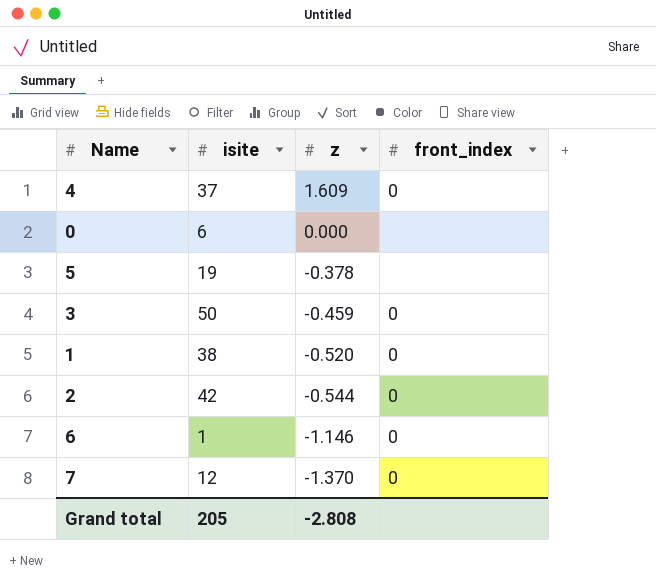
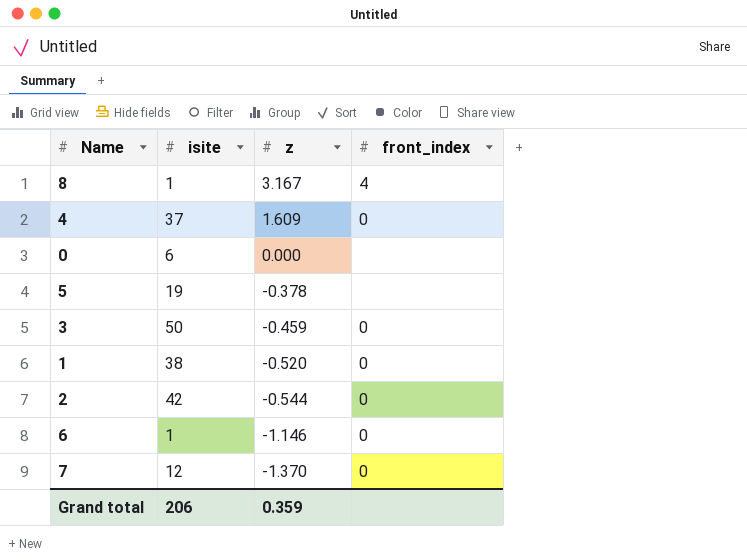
row 8: none -> 1 | 3.167 | 4
Grand total | isite: 205 -> 206
Grand total | z: -2.808 -> 0.359

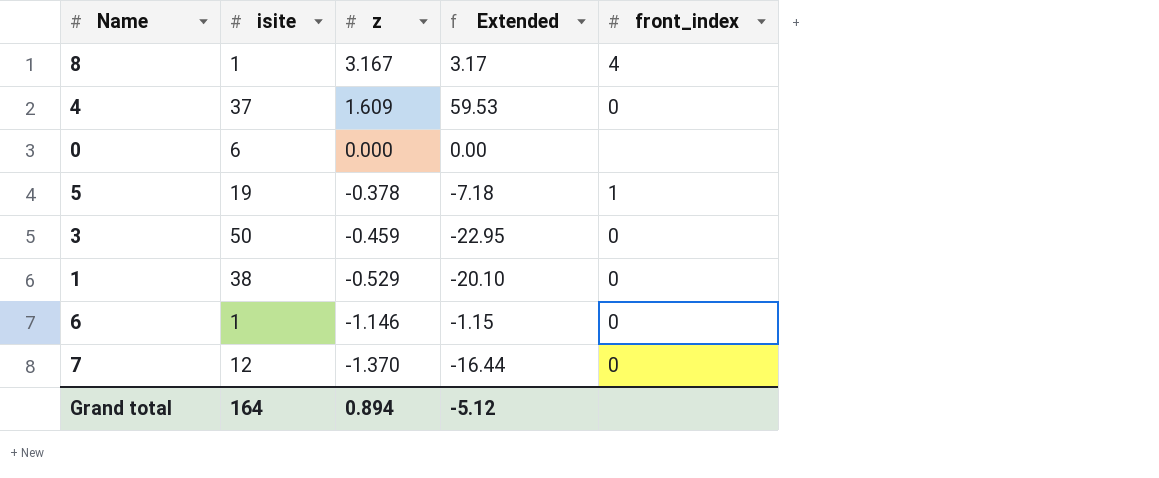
column Extended | formula: none -> [isite] * [z]
row 2: 42 | -0.544 | 0 -> none
5 | front_index: none -> 1
1 | z: -0.520 -> -0.529
Grand total | isite: 206 -> 164
Grand total | z: 0.359 -> 0.894

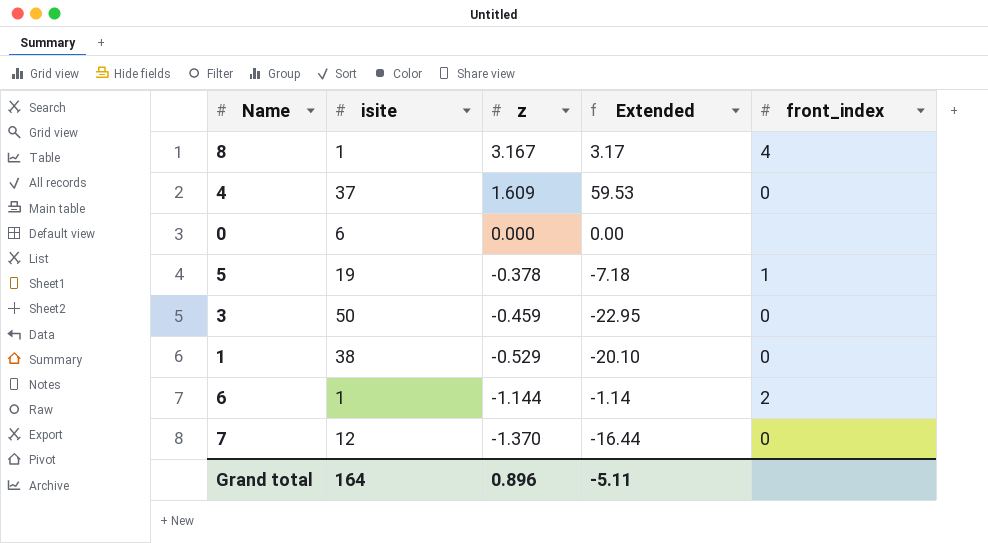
6 | z: -1.146 -> -1.144
6 | Extended: -1.15 -> -1.14
6 | front_index: 0 -> 2
Grand total | z: 0.894 -> 0.896
Grand total | Extended: -5.12 -> -5.11

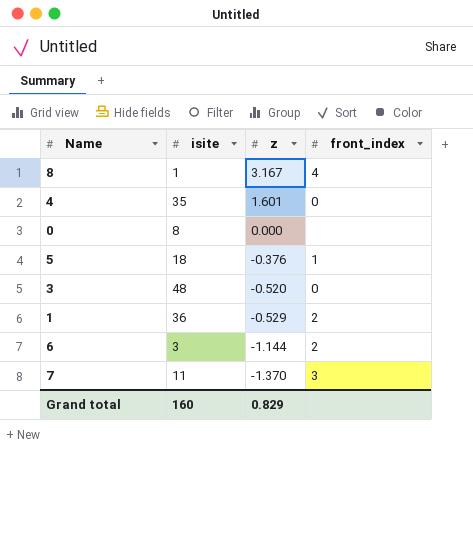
column Extended | formula: [isite] * [z] -> none
4 | isite: 37 -> 35
4 | z: 1.609 -> 1.601
0 | isite: 6 -> 8
5 | isite: 19 -> 18
5 | z: -0.378 -> -0.376
3 | isite: 50 -> 48
3 | z: -0.459 -> -0.520
1 | isite: 38 -> 36
1 | front_index: 0 -> 2
6 | isite: 1 -> 3
7 | isite: 12 -> 11
7 | front_index: 0 -> 3
Grand total | isite: 164 -> 160
Grand total | z: 0.896 -> 0.829

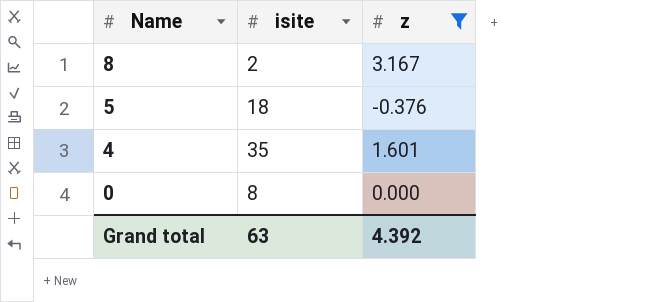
filter: none -> z >= -0.376
row order: z descending -> Name descending
column front_index | position: 4 -> none
8 | isite: 1 -> 2
Grand total | isite: 160 -> 63
Grand total | z: 0.829 -> 4.392

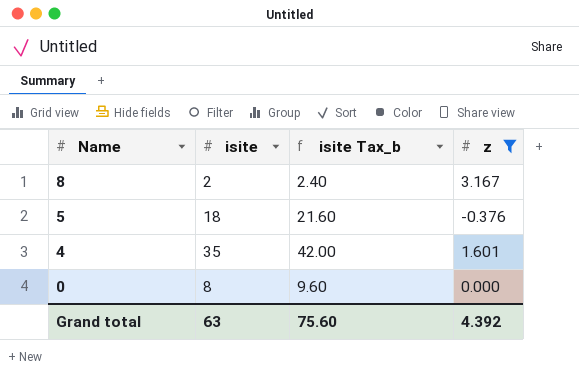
column isite Tax_b | formula: none -> [isite] * 1.2

